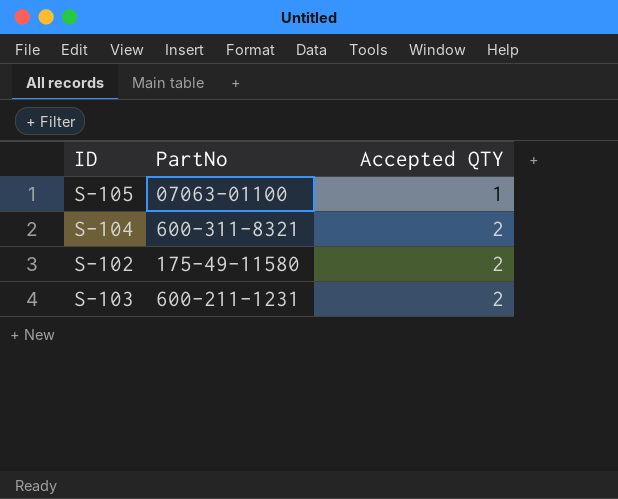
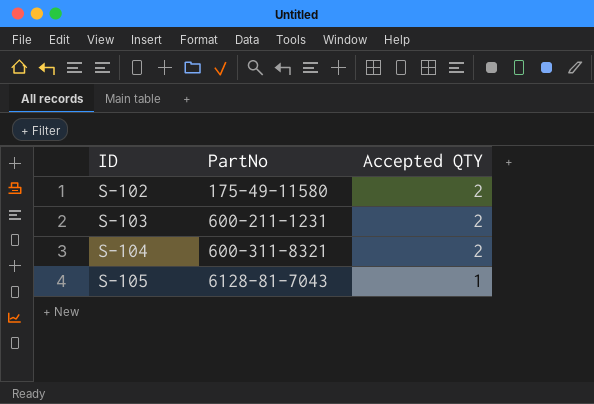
row order: Accepted QTY ascending -> ID ascending
S-105 | PartNo: 07063-01100 -> 6128-81-7043

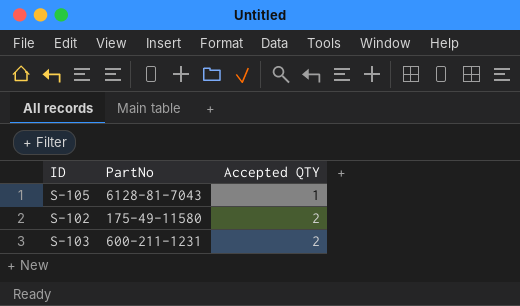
row order: ID ascending -> Accepted QTY ascending
row S-104: 600-311-8321 | 2 -> none

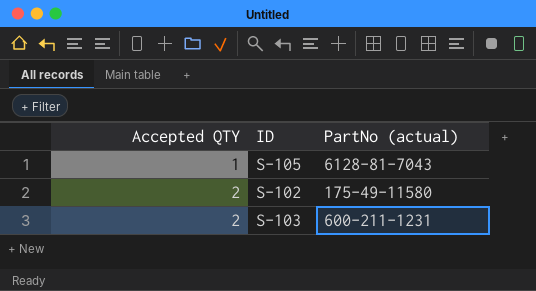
column Accepted QTY | position: 3 -> 1
column name: PartNo -> PartNo (actual)

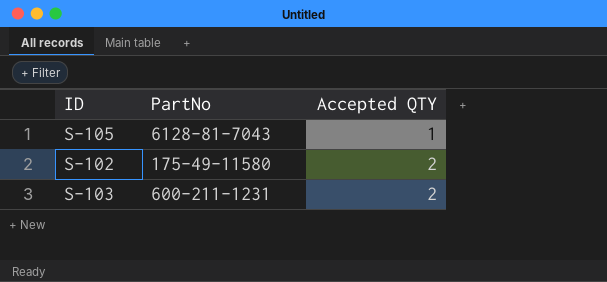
column name: PartNo (actual) -> PartNo
column Accepted QTY | position: 1 -> 3

